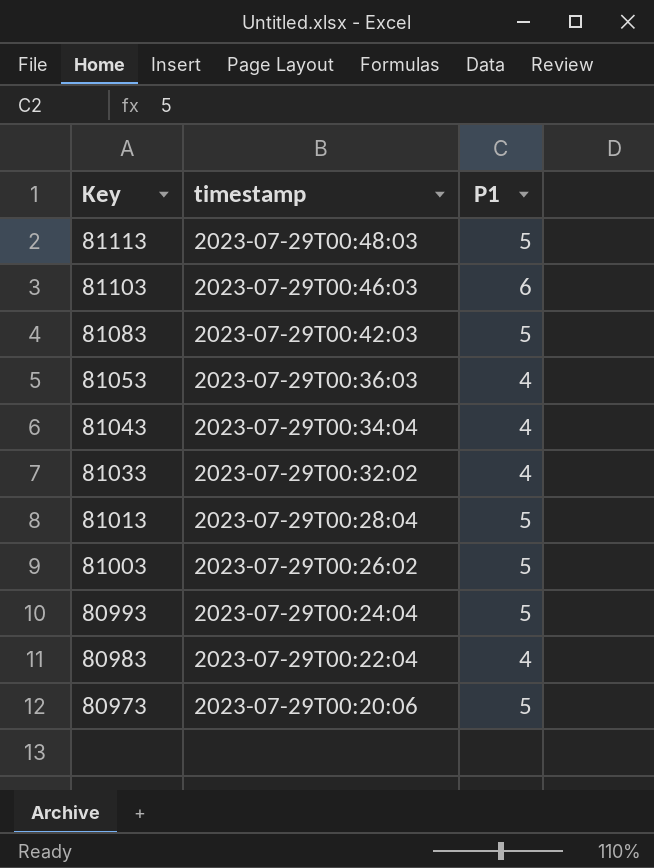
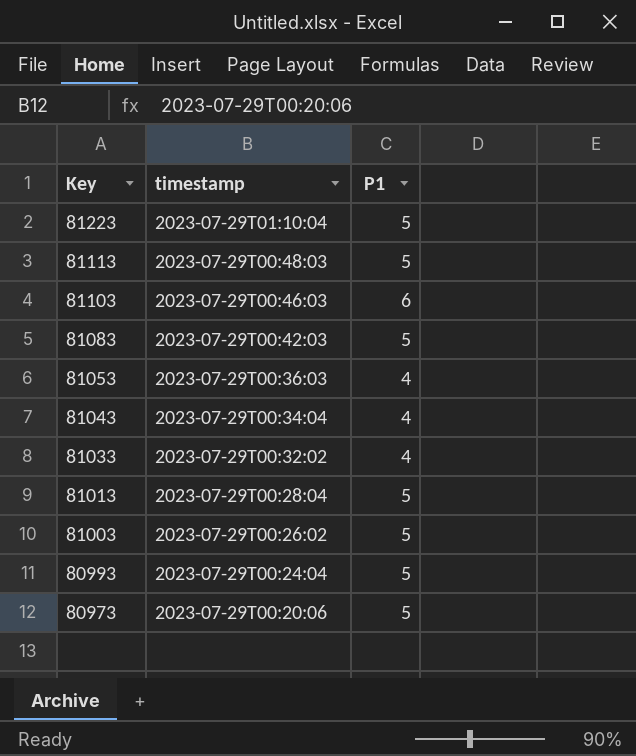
row 80983: 2023-07-29T00:22:04 | 4 -> none
row 81223: none -> 2023-07-29T01:10:04 | 5

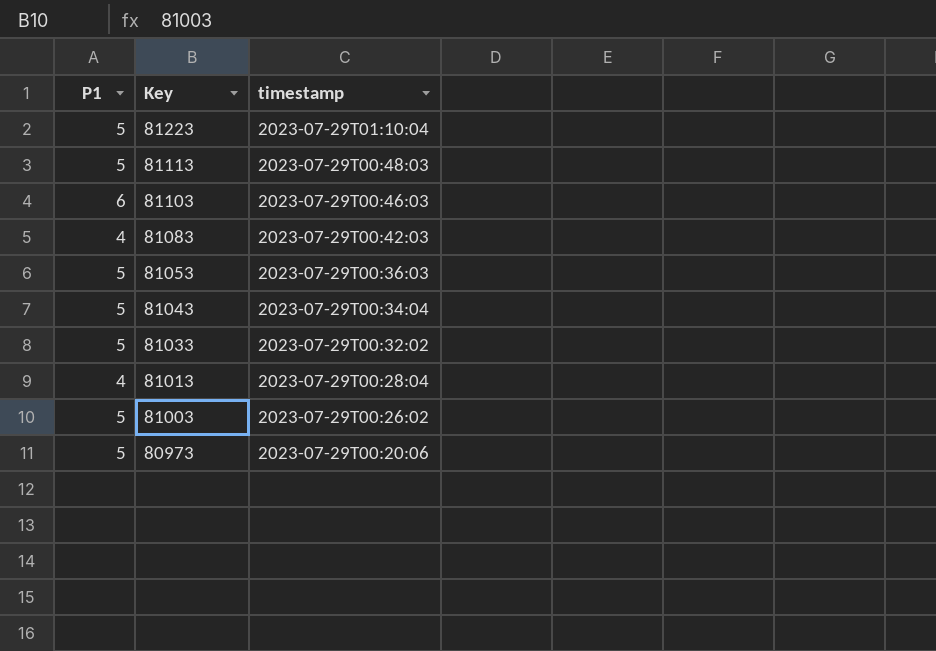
column P1 | position: 3 -> 1
row 80993: 2023-07-29T00:24:04 | 5 -> none
81083 | P1: 5 -> 4
81053 | P1: 4 -> 5
81043 | P1: 4 -> 5
81033 | P1: 4 -> 5
81013 | P1: 5 -> 4

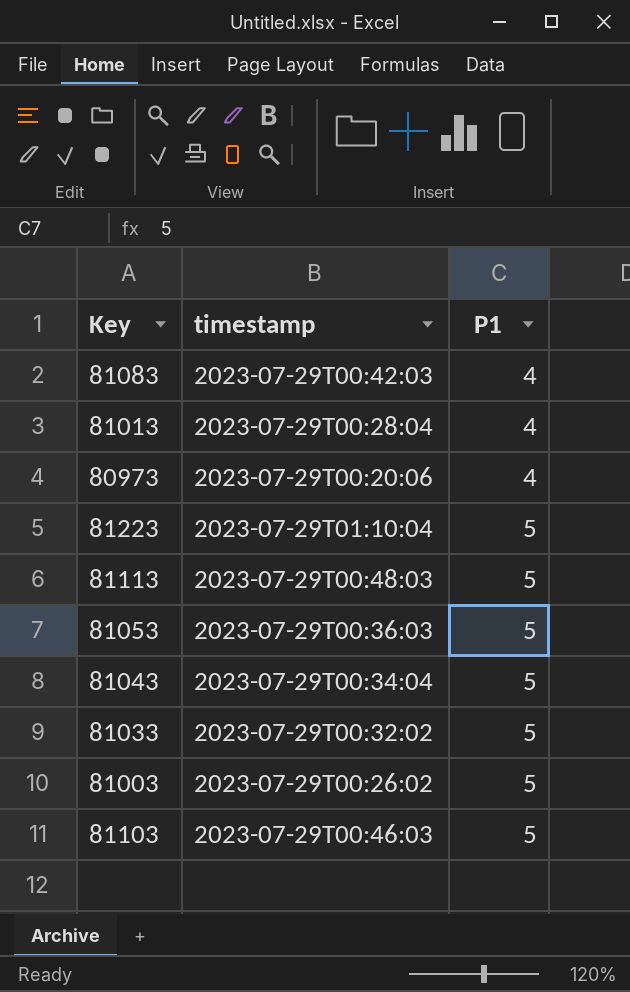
row order: Key descending -> P1 ascending
column P1 | position: 1 -> 3
80973 | P1: 5 -> 4
81103 | P1: 6 -> 5

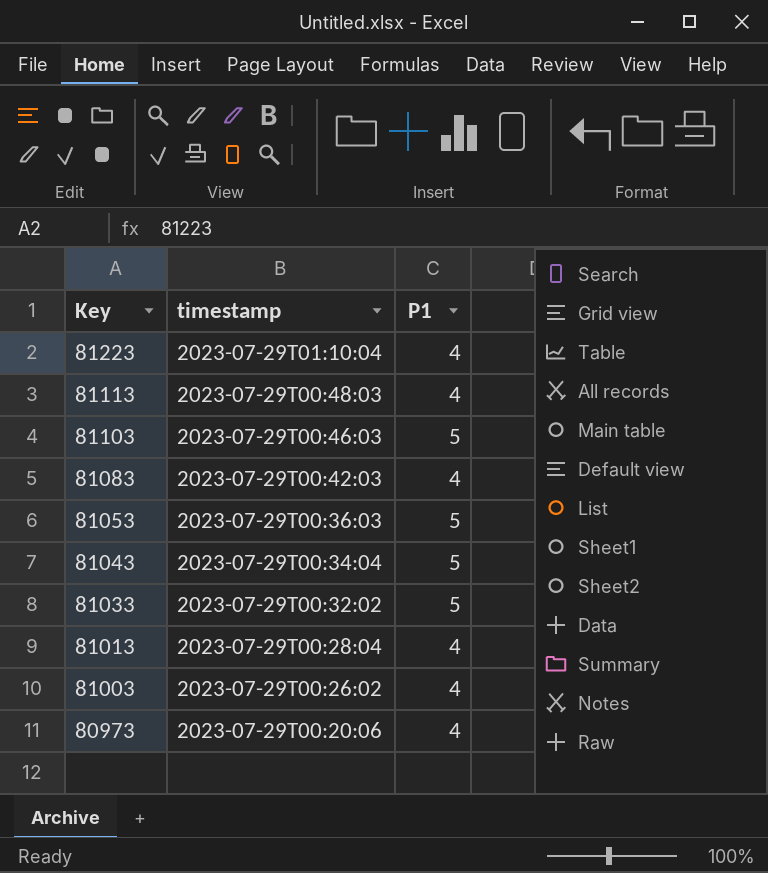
row order: P1 ascending -> Key descending
81223 | P1: 5 -> 4
81113 | P1: 5 -> 4
81003 | P1: 5 -> 4

